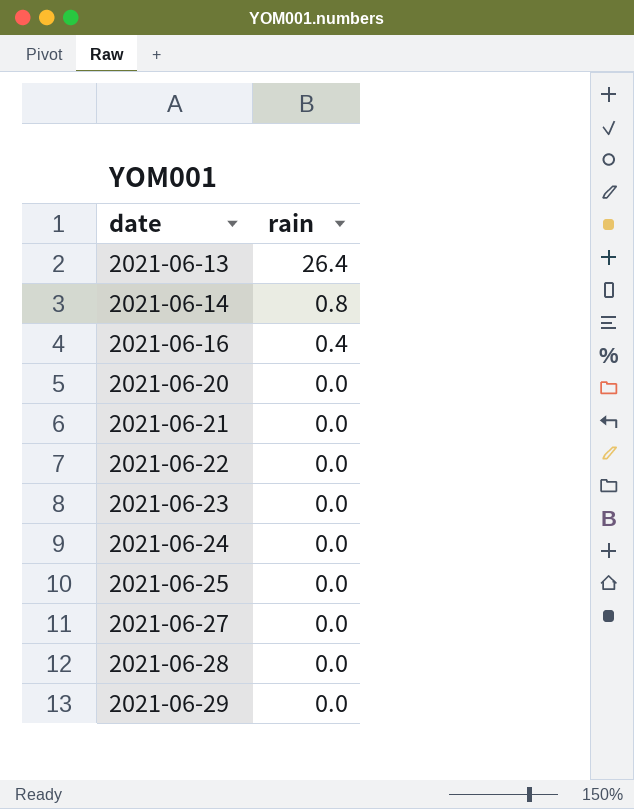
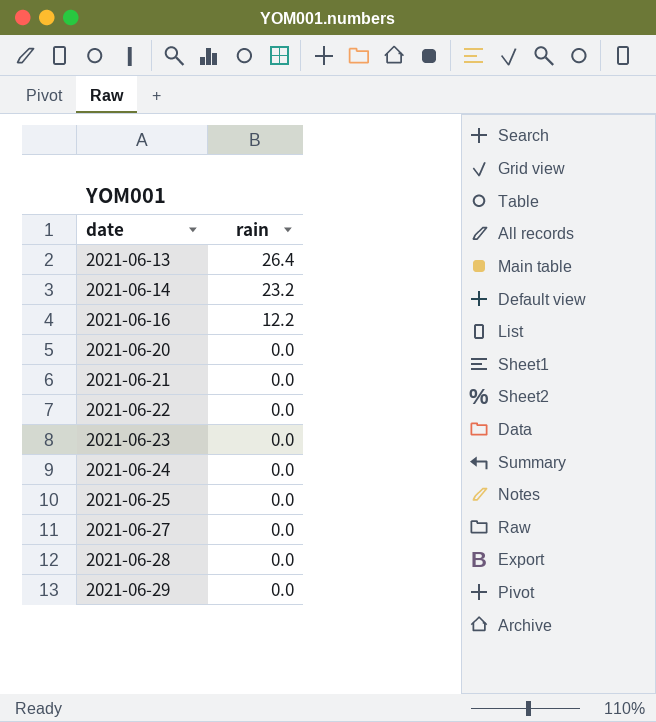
2021-06-14 | rain: 0.8 -> 23.2
2021-06-16 | rain: 0.4 -> 12.2

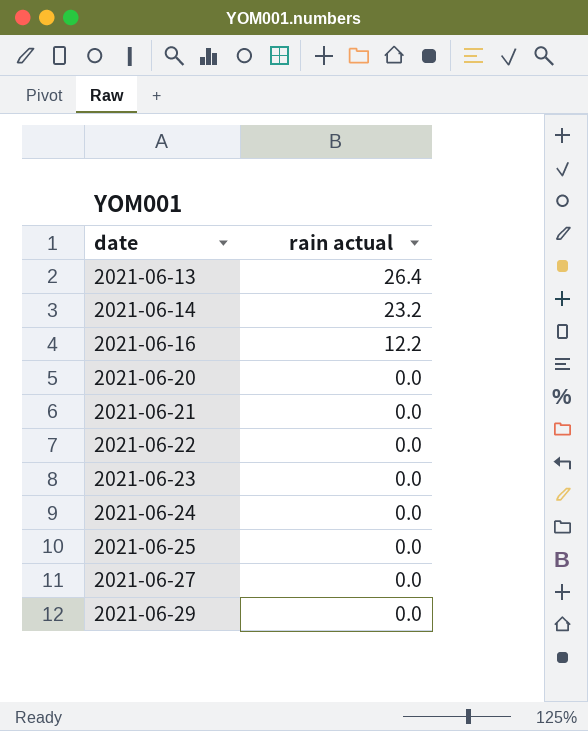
column name: rain -> rain actual
row 2021-06-28: 0.0 -> none

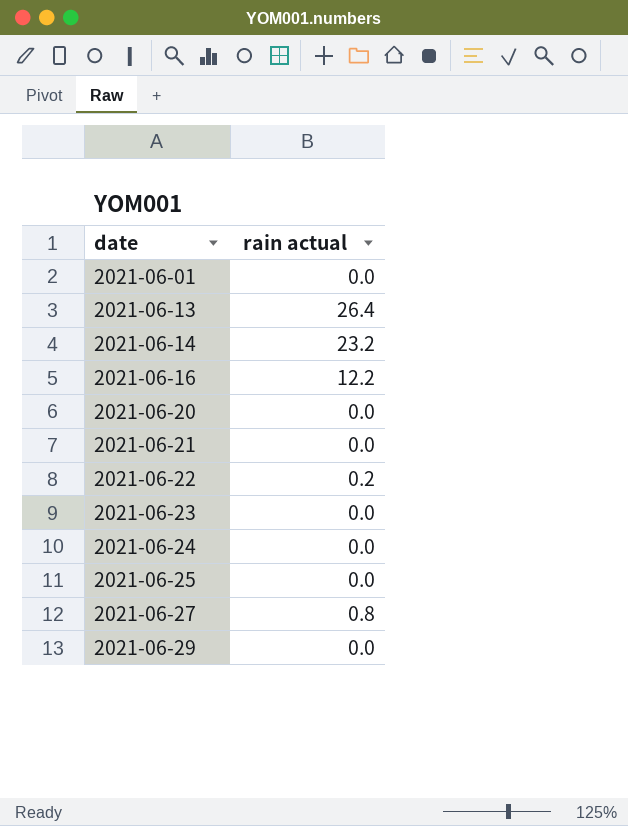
row 2021-06-01: none -> 0.0
2021-06-22 | rain actual: 0.0 -> 0.2
2021-06-27 | rain actual: 0.0 -> 0.8

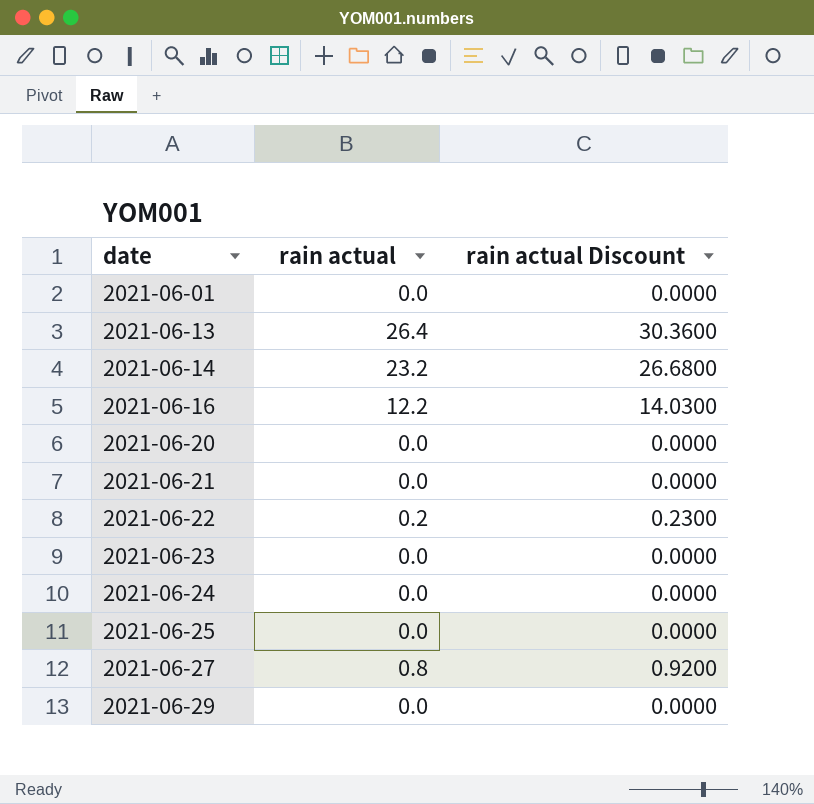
column rain actual Discount | formula: none -> [rain actual] * 1.15

